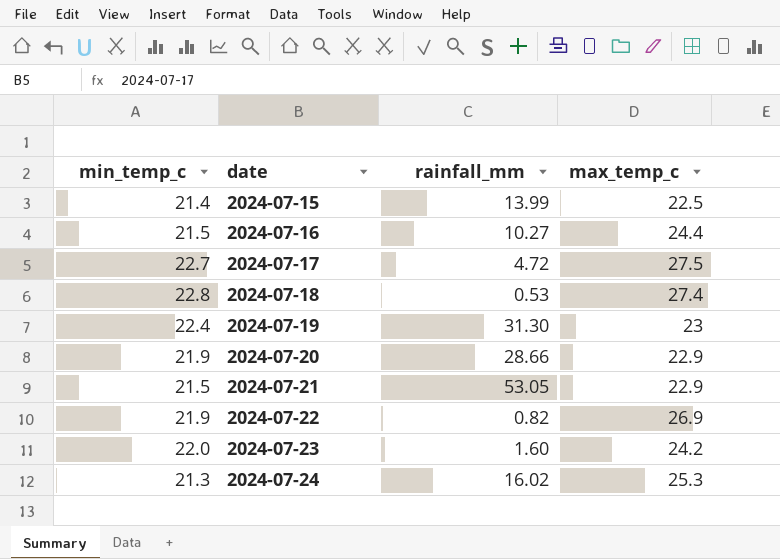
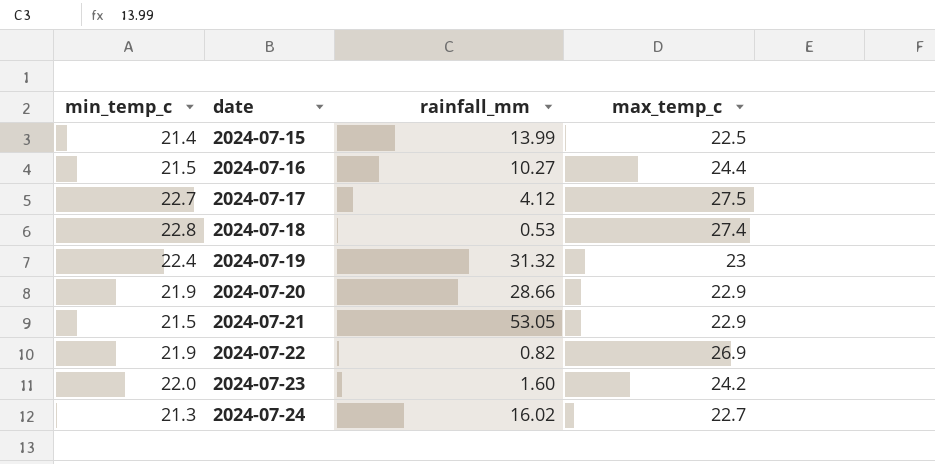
2024-07-17 | rainfall_mm: 4.72 -> 4.12
2024-07-19 | rainfall_mm: 31.30 -> 31.32
2024-07-24 | max_temp_c: 25.3 -> 22.7

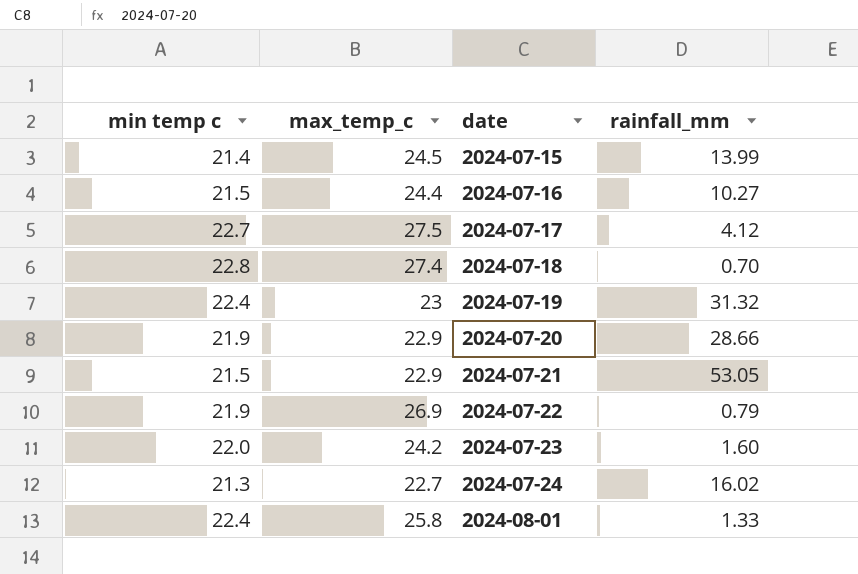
column name: min_temp_c -> min temp c
column max_temp_c | position: 4 -> 2
2024-07-15 | max_temp_c: 22.5 -> 24.5
2024-07-18 | rainfall_mm: 0.53 -> 0.70
2024-07-22 | rainfall_mm: 0.82 -> 0.79
row 2024-08-01: none -> 22.4 | 25.8 | 1.33

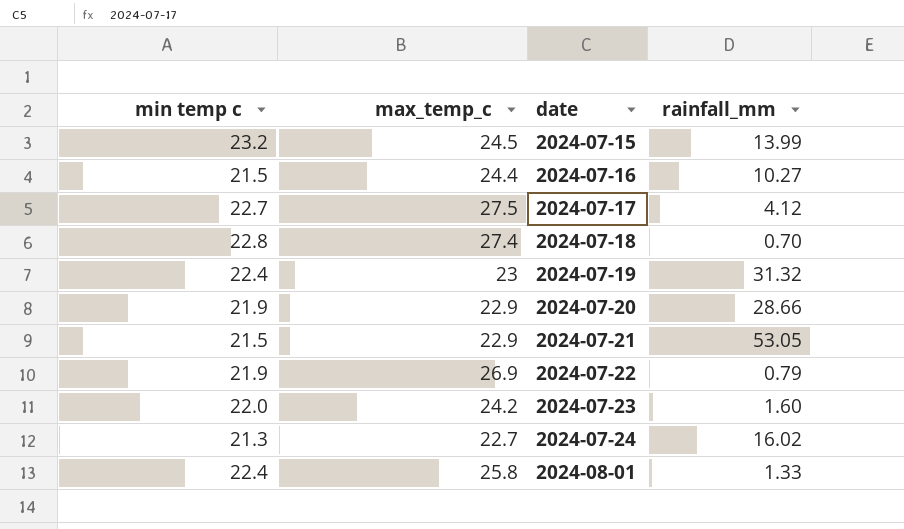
2024-07-15 | min temp c: 21.4 -> 23.2

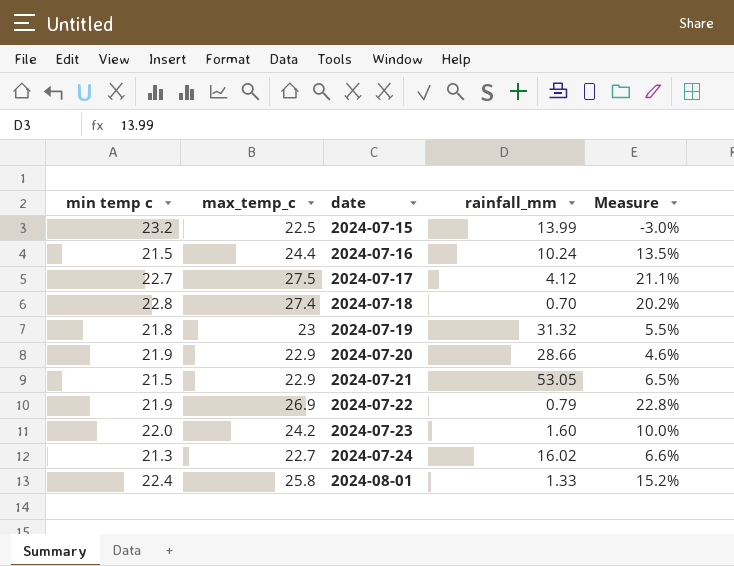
column Measure | formula: none -> ([max_temp_c] - [min temp c]) / [min temp c]
2024-07-15 | max_temp_c: 24.5 -> 22.5
2024-07-16 | rainfall_mm: 10.27 -> 10.24
2024-07-19 | min temp c: 22.4 -> 21.8

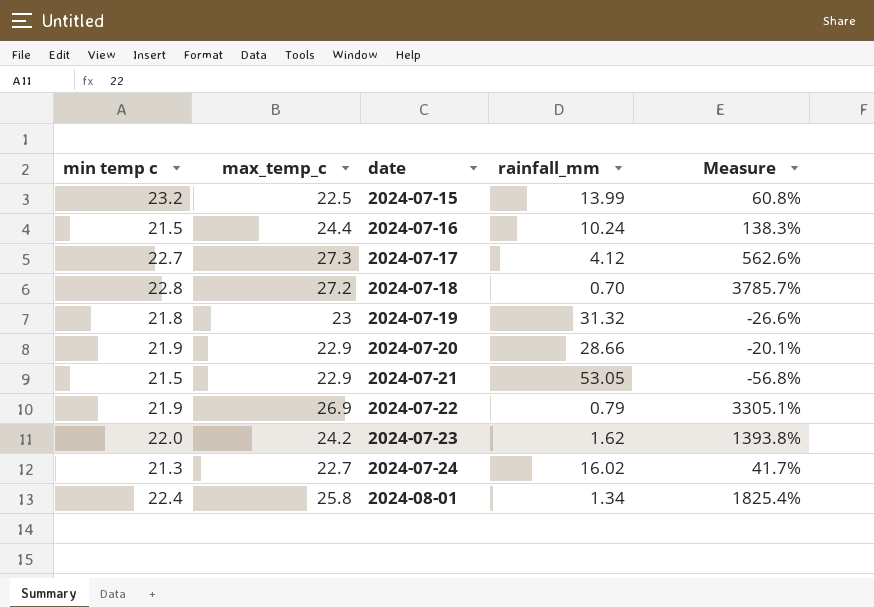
column Measure | formula: ([max_temp_c] - [min temp c]) / [min temp c] -> ([max_temp_c] - [rainfall_mm]) / [rainfall_mm]
2024-07-17 | max_temp_c: 27.5 -> 27.3
2024-07-18 | max_temp_c: 27.4 -> 27.2
2024-07-23 | rainfall_mm: 1.60 -> 1.62
2024-08-01 | rainfall_mm: 1.33 -> 1.34

